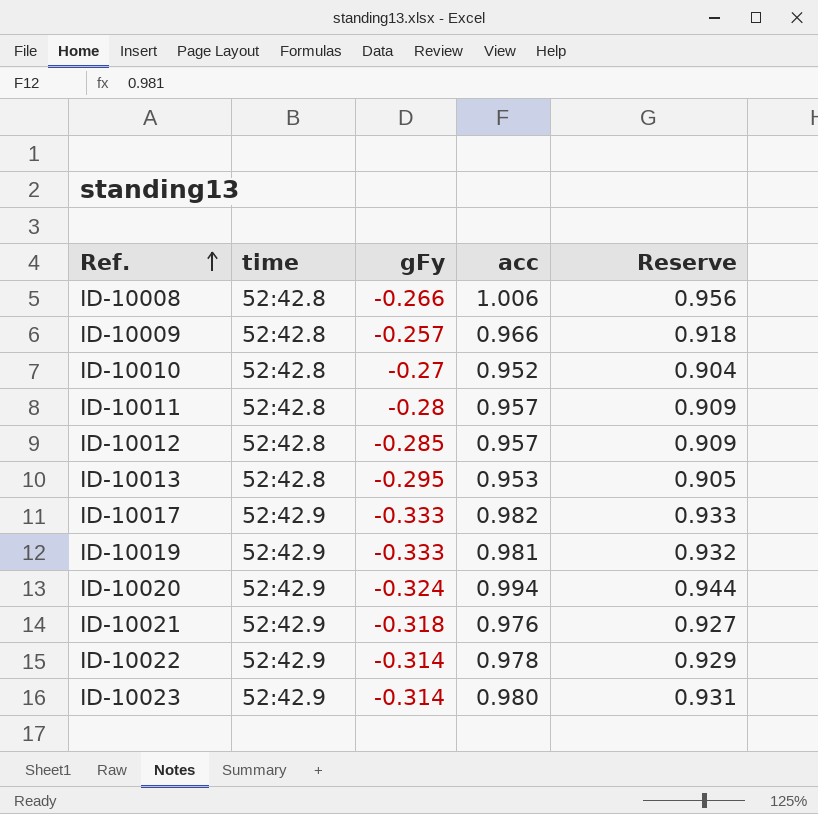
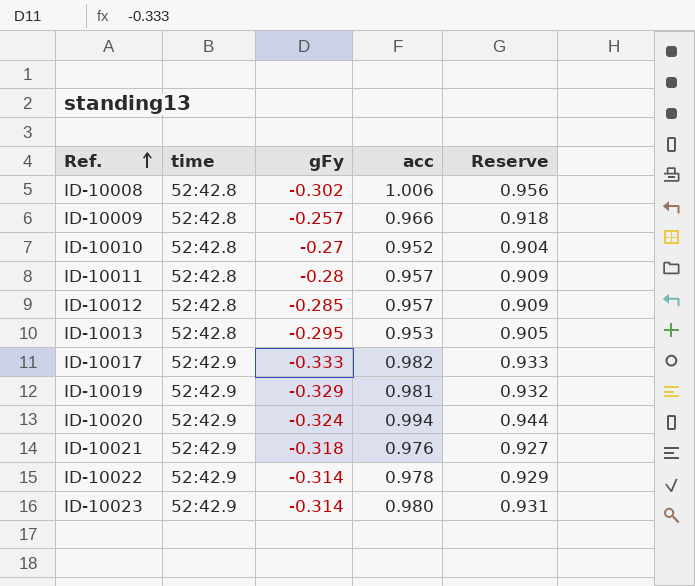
ID-10008 | gFy: -0.266 -> -0.302
ID-10019 | gFy: -0.333 -> -0.329

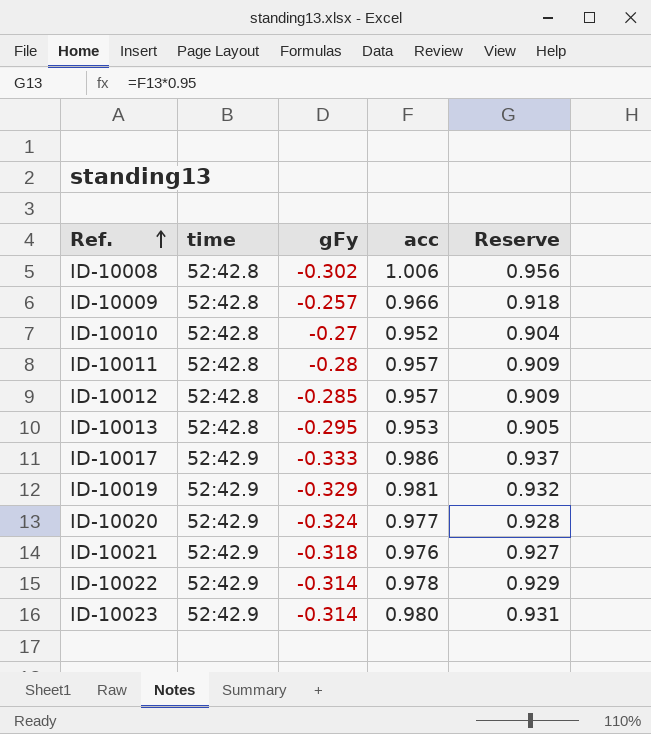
ID-10017 | acc: 0.982 -> 0.986
ID-10017 | Reserve: 0.933 -> 0.937
ID-10020 | acc: 0.994 -> 0.977
ID-10020 | Reserve: 0.944 -> 0.928

